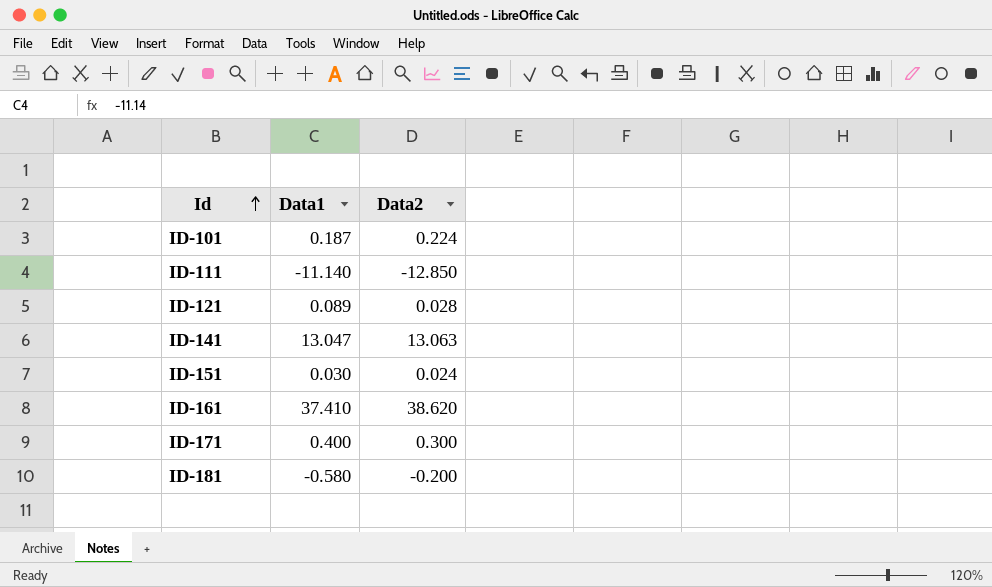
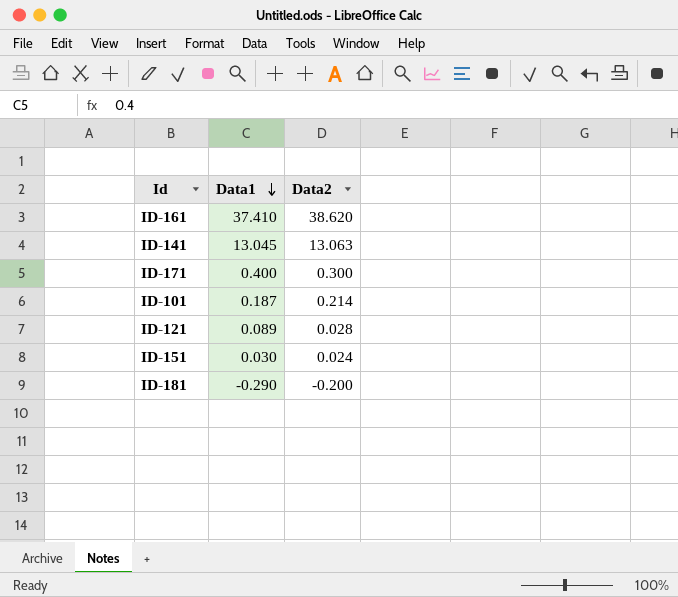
row order: Id ascending -> Data1 descending
row ID-111: -11.140 | -12.850 -> none
ID-141 | Data1: 13.047 -> 13.045
ID-101 | Data2: 0.224 -> 0.214
ID-181 | Data1: -0.580 -> -0.290

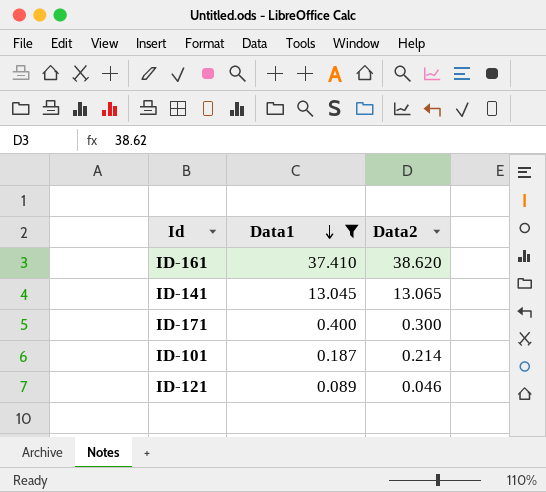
filter: none -> Data1 >= 0.089
ID-141 | Data2: 13.063 -> 13.065
ID-121 | Data2: 0.028 -> 0.046

